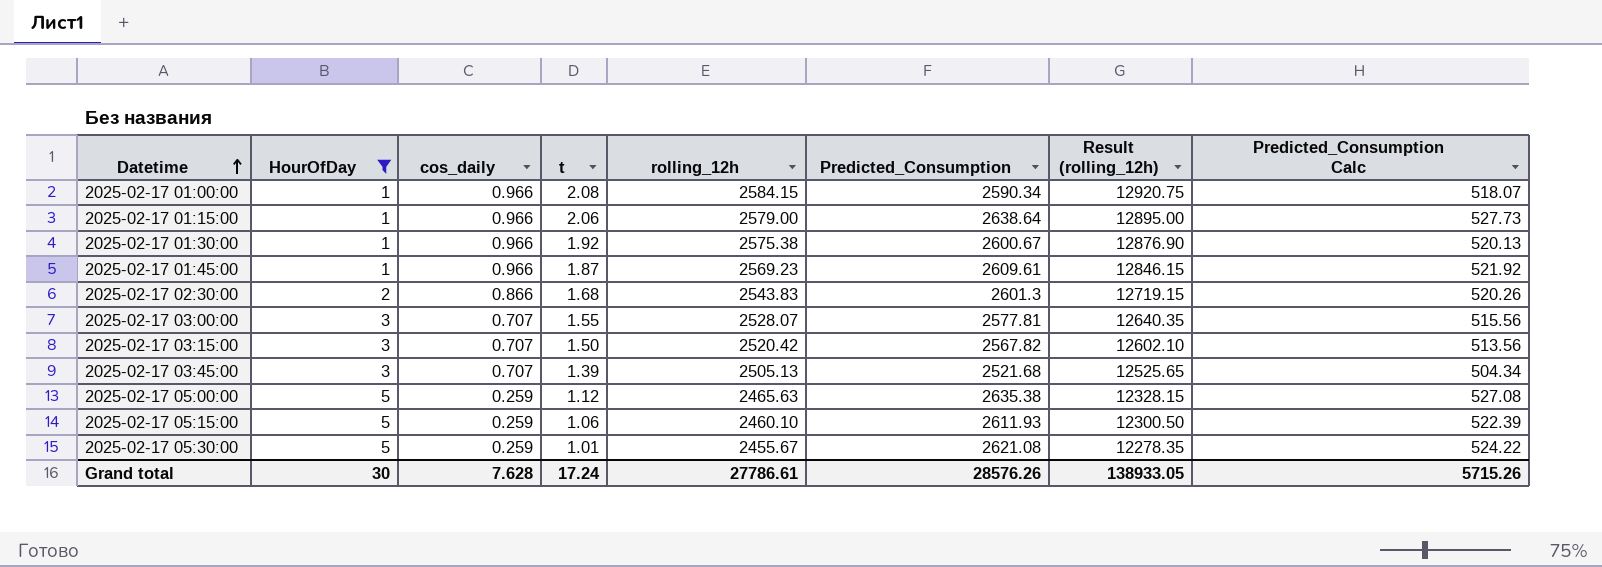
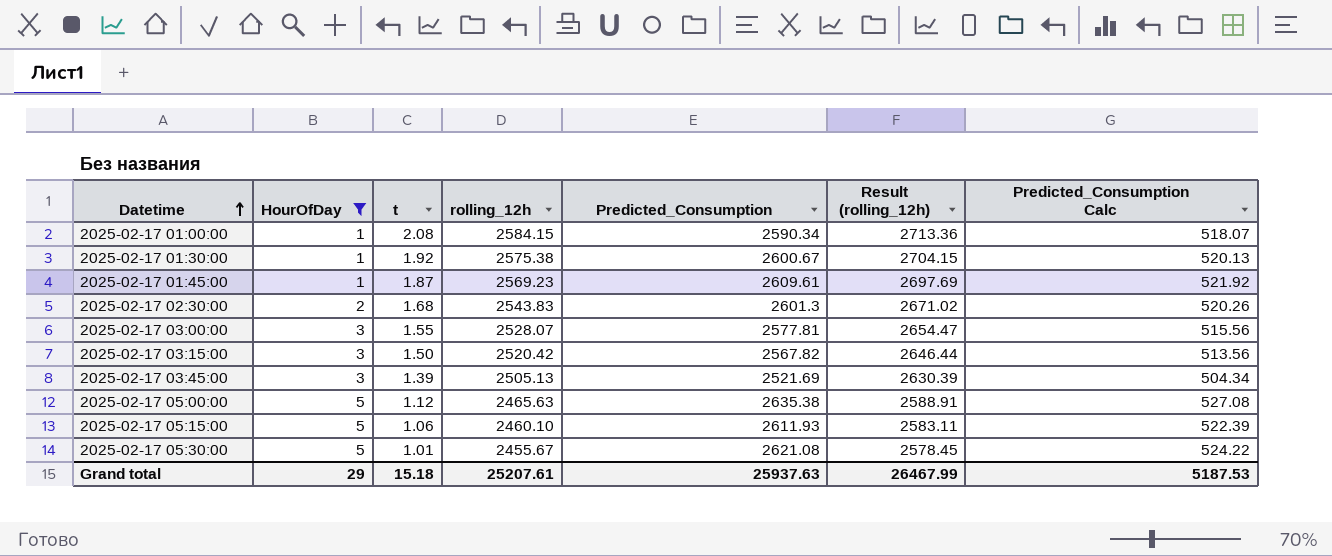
column cos_daily | position: 3 -> none
column Result (rolling_12h) | formula: [rolling_12h] * 5 -> [rolling_12h] * 1.05
row 2025-02-17 01:15:00: 1 | 0.966 | 2.06 | 2579.00 | 2638.64 | 12895.00 | 527.73 -> none
2025-02-17 03:45:00 | Predicted_Consumption: 2521.68 -> 2521.69
Grand total | HourOfDay: 30 -> 29
Grand total | t: 17.24 -> 15.18
Grand total | rolling_12h: 27786.61 -> 25207.61
Grand total | Predicted_Consumption: 28576.26 -> 25937.63
Grand total | Result (rolling_12h): 138933.05 -> 26467.99
Grand total | Predicted_Consumption Calc: 5715.26 -> 5187.53

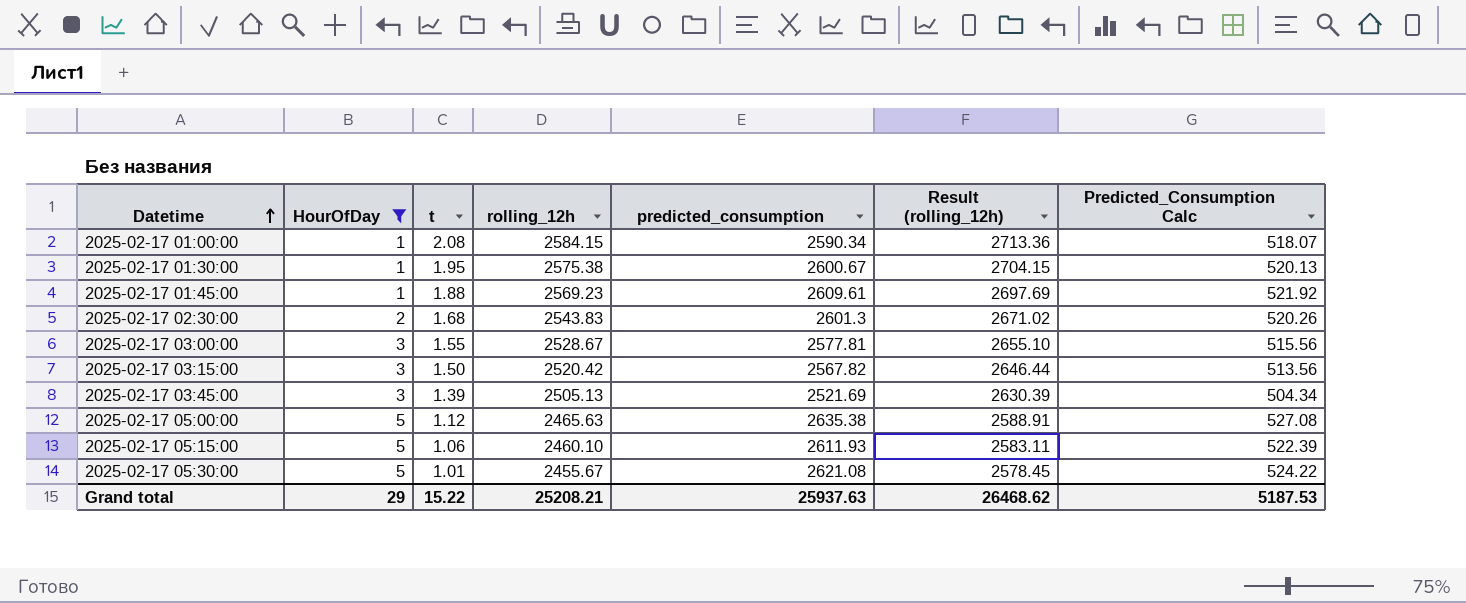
column name: Predicted_Consumption -> predicted_consumption
2025-02-17 01:30:00 | t: 1.92 -> 1.95
2025-02-17 01:45:00 | t: 1.87 -> 1.88
2025-02-17 03:00:00 | rolling_12h: 2528.07 -> 2528.67
2025-02-17 03:00:00 | Result (rolling_12h): 2654.47 -> 2655.10
Grand total | t: 15.18 -> 15.22
Grand total | rolling_12h: 25207.61 -> 25208.21
Grand total | Result (rolling_12h): 26467.99 -> 26468.62

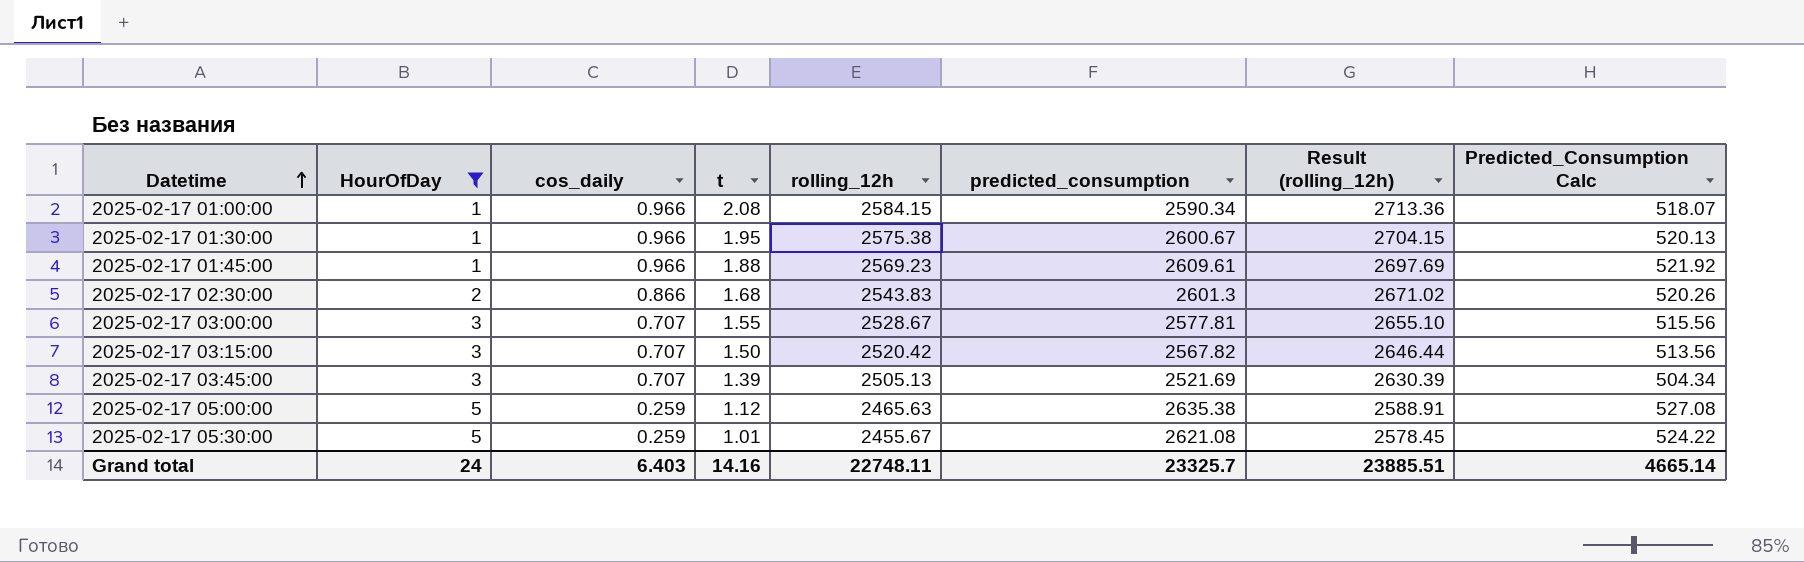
column cos_daily | position: none -> 3
row 2025-02-17 05:15:00: 5 | 1.06 | 2460.10 | 2611.93 | 2583.11 | 522.39 -> none
Grand total | HourOfDay: 29 -> 24
Grand total | t: 15.22 -> 14.16
Grand total | rolling_12h: 25208.21 -> 22748.11
Grand total | predicted_consumption: 25937.63 -> 23325.7
Grand total | Result (rolling_12h): 26468.62 -> 23885.51
Grand total | Predicted_Consumption Calc: 5187.53 -> 4665.14

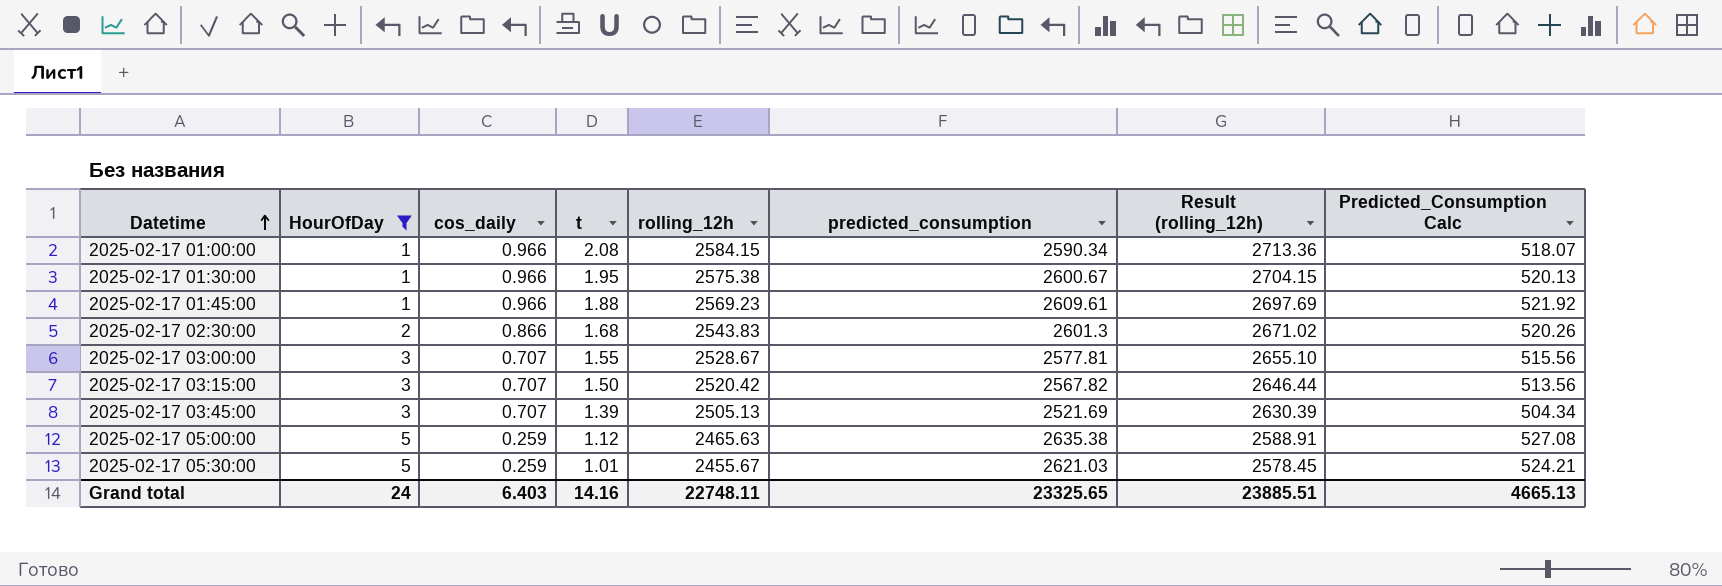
2025-02-17 05:30:00 | predicted_consumption: 2621.08 -> 2621.03
2025-02-17 05:30:00 | Predicted_Consumption Calc: 524.22 -> 524.21
Grand total | predicted_consumption: 23325.7 -> 23325.65
Grand total | Predicted_Consumption Calc: 4665.14 -> 4665.13

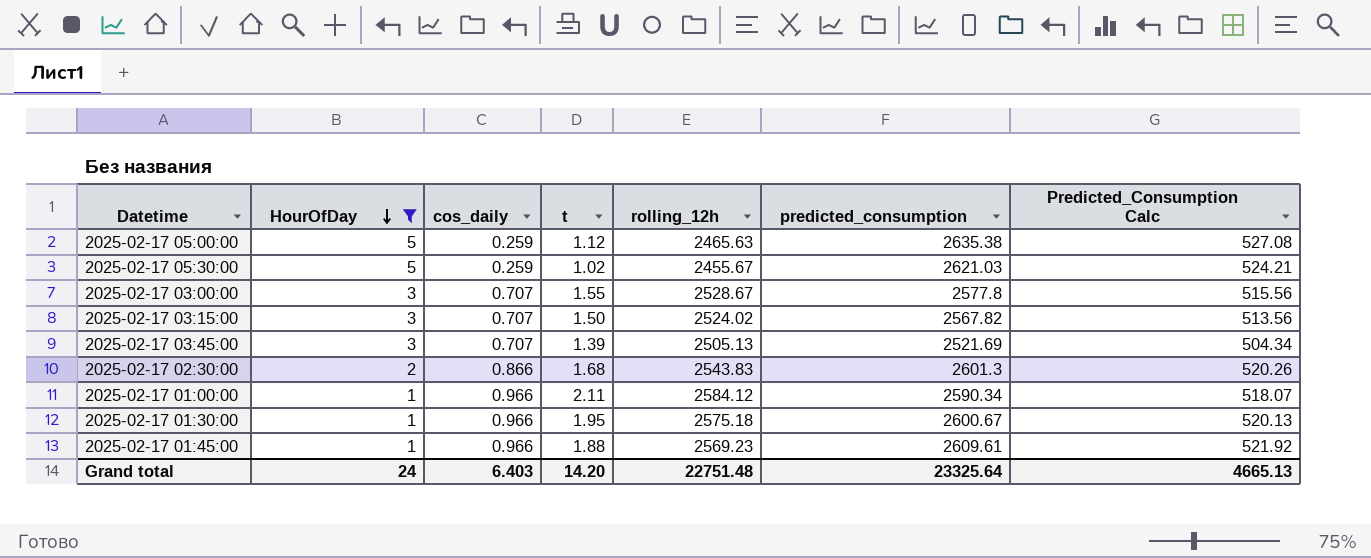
row order: Datetime ascending -> HourOfDay descending
column Result (rolling_12h) | formula: [rolling_12h] * 1.05 -> none
2025-02-17 05:30:00 | t: 1.01 -> 1.02
2025-02-17 03:00:00 | predicted_consumption: 2577.81 -> 2577.8
2025-02-17 03:15:00 | rolling_12h: 2520.42 -> 2524.02
2025-02-17 01:00:00 | t: 2.08 -> 2.11
2025-02-17 01:00:00 | rolling_12h: 2584.15 -> 2584.12
2025-02-17 01:30:00 | rolling_12h: 2575.38 -> 2575.18
Grand total | t: 14.16 -> 14.20
Grand total | rolling_12h: 22748.11 -> 22751.48
Grand total | predicted_consumption: 23325.65 -> 23325.64

